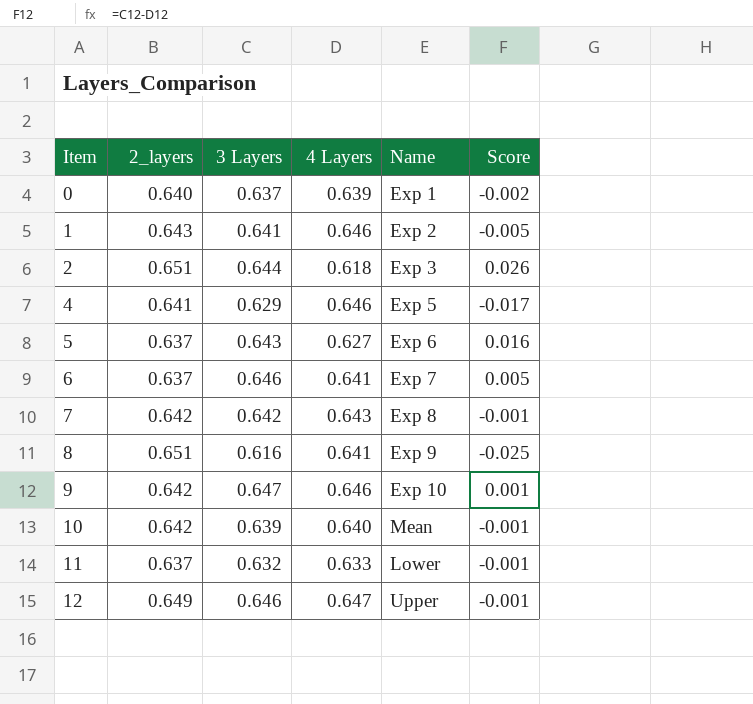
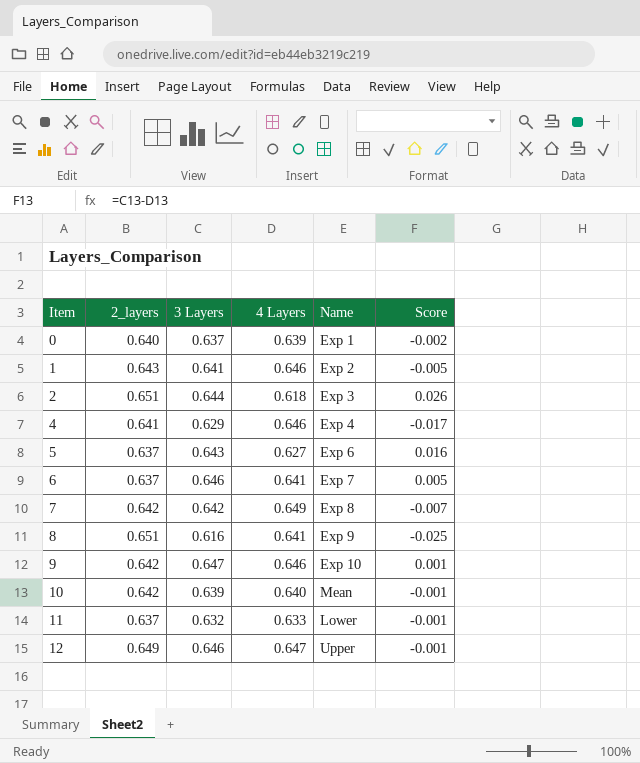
4 | Name: Exp 5 -> Exp 4
7 | 4 Layers: 0.643 -> 0.649
7 | Score: -0.001 -> -0.007

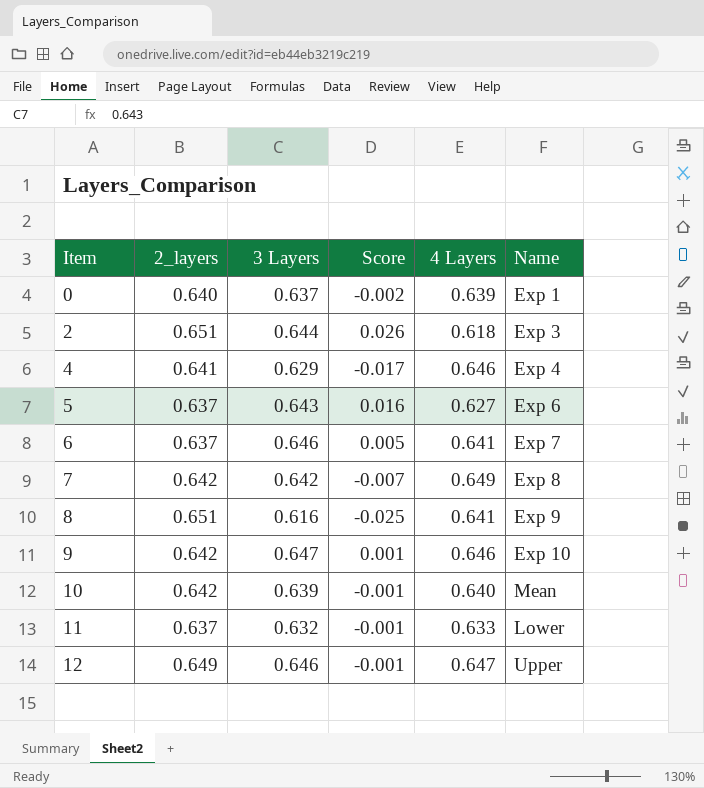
column Score | position: 6 -> 4
row 1: 0.643 | 0.641 | 0.646 | Exp 2 | -0.005 -> none

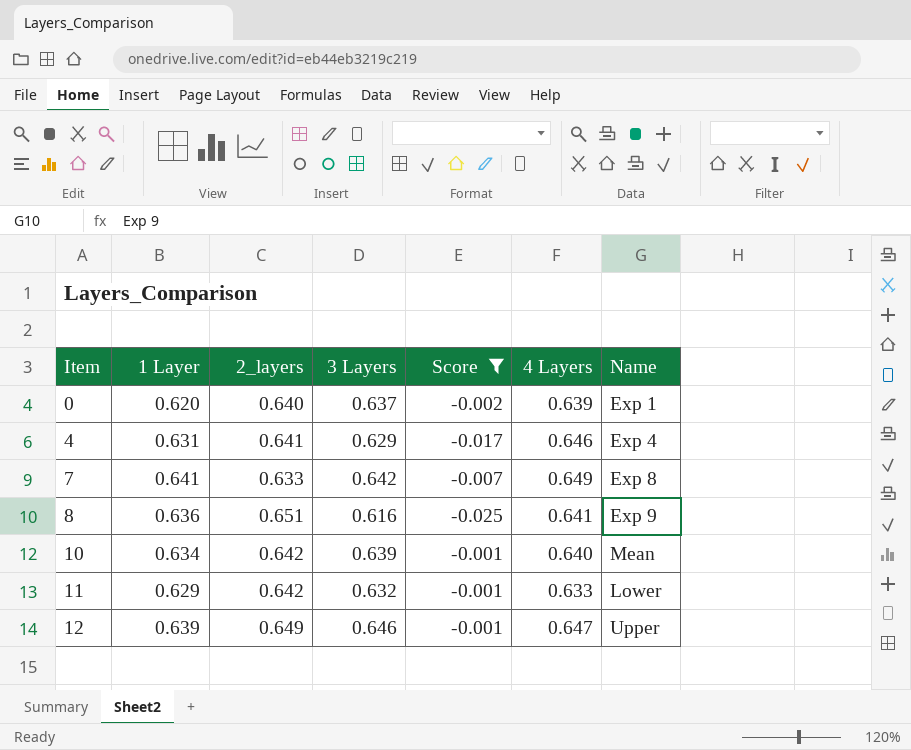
filter: none -> Score <= -0.001
column 1 Layer | position: none -> 2
7 | 2_layers: 0.642 -> 0.633
11 | 2_layers: 0.637 -> 0.642

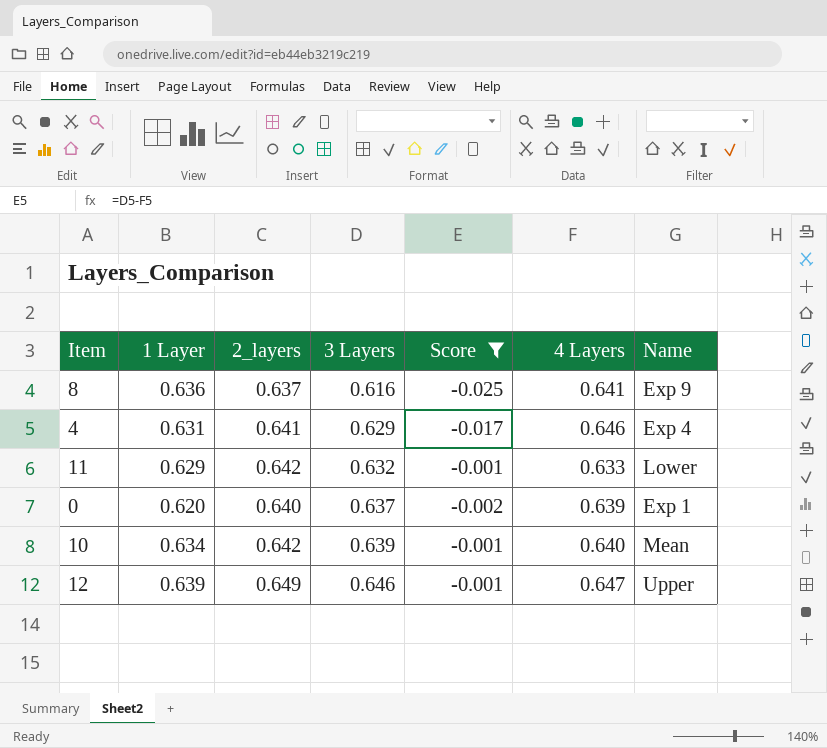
row order: Item ascending -> 3 Layers ascending
row 7: 0.641 | 0.633 | 0.642 | -0.007 | 0.649 | Exp 8 -> none
8 | 2_layers: 0.651 -> 0.637

